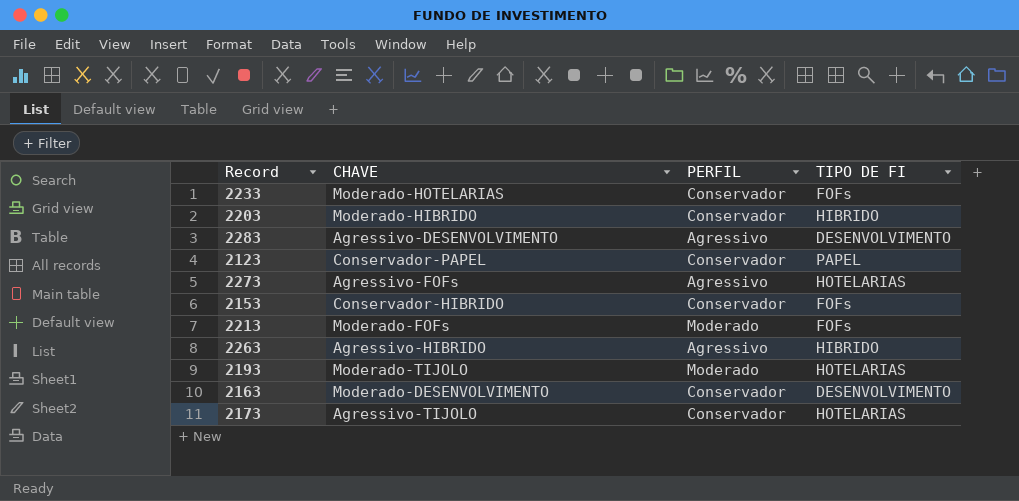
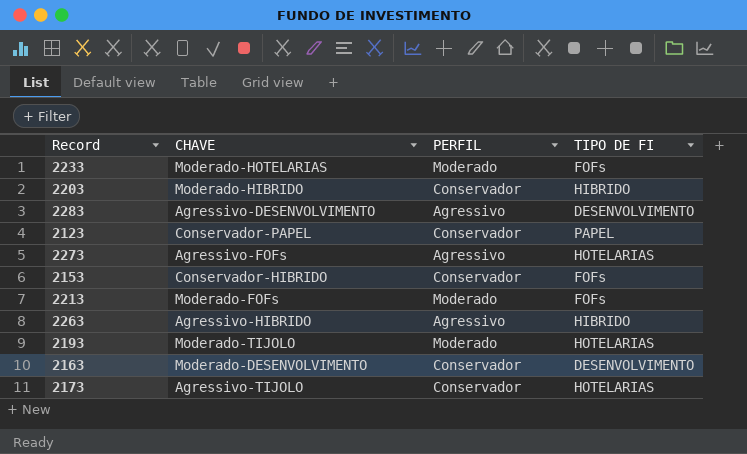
2233 | PERFIL: Conservador -> Moderado

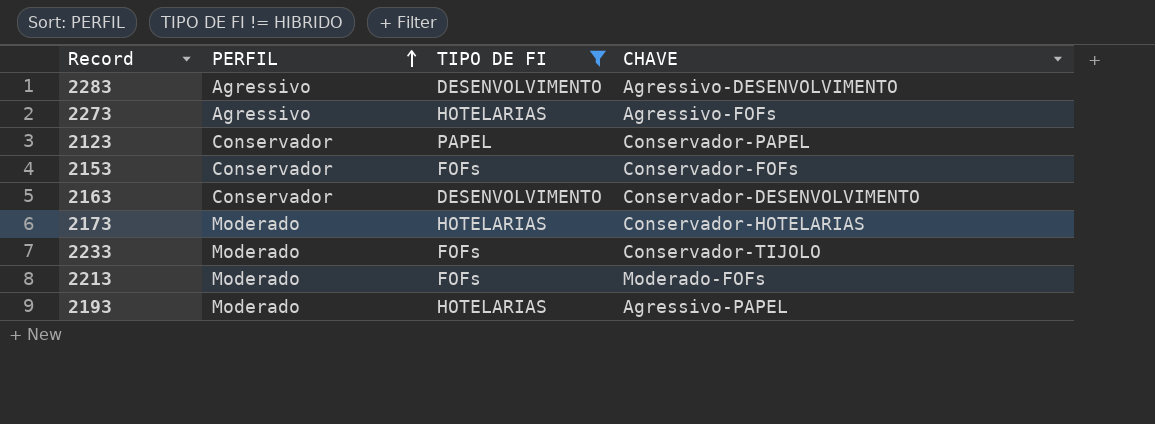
filter: none -> TIPO DE FI != HIBRIDO
row order: none -> PERFIL ascending
column CHAVE | position: 2 -> 4
2153 | CHAVE: Conservador-HIBRIDO -> Conservador-FOFs
2163 | CHAVE: Moderado-DESENVOLVIMENTO -> Conservador-DESENVOLVIMENTO
2173 | PERFIL: Conservador -> Moderado
2173 | CHAVE: Agressivo-TIJOLO -> Conservador-HOTELARIAS
2233 | CHAVE: Moderado-HOTELARIAS -> Conservador-TIJOLO
2193 | CHAVE: Moderado-TIJOLO -> Agressivo-PAPEL

